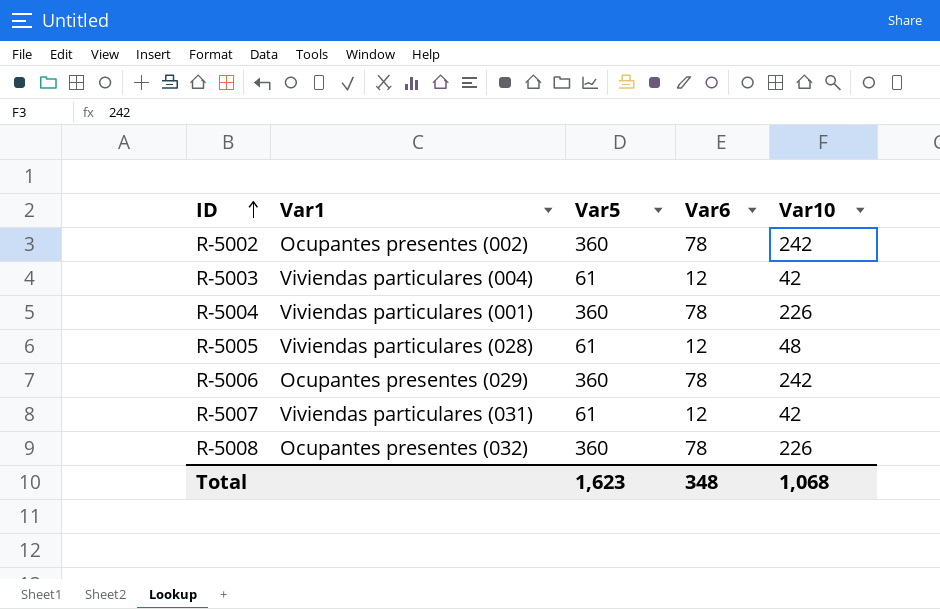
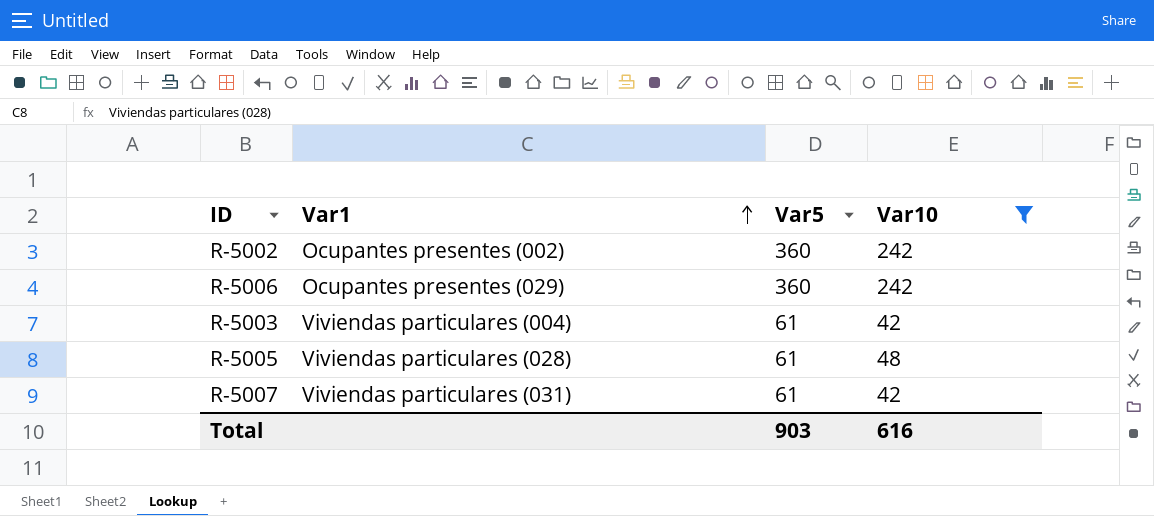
filter: none -> Var10 != 226
row order: ID ascending -> Var1 ascending
column Var6 | position: 4 -> none
Total | Var5: 1,623 -> 903
Total | Var10: 1,068 -> 616

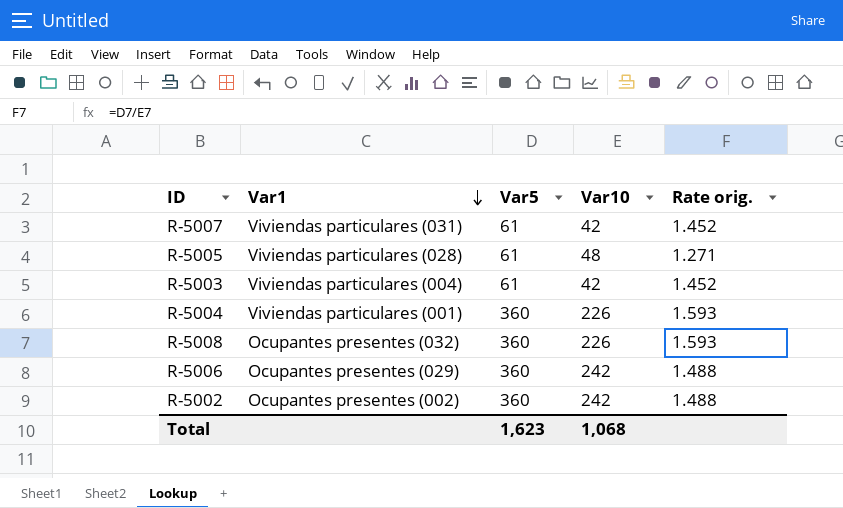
filter: Var10 != 226 -> none
row order: Var1 ascending -> Var1 descending
column Rate orig. | formula: none -> [Var5] / [Var10]
Total | Var5: 903 -> 1,623
Total | Var10: 616 -> 1,068

